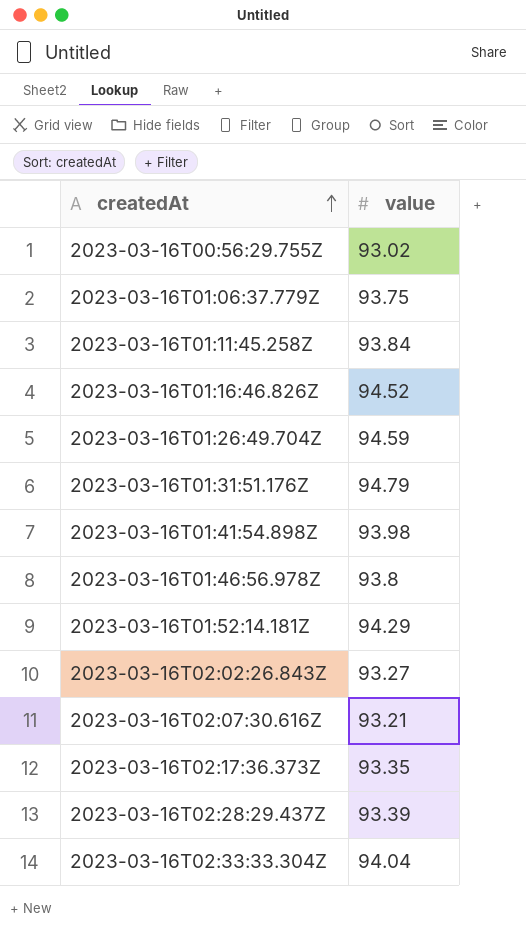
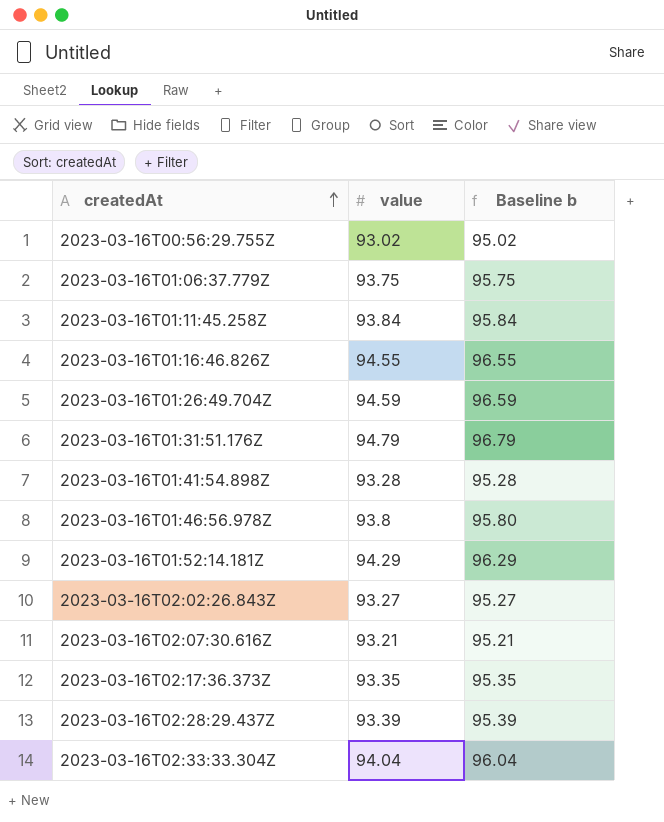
column Baseline b | formula: none -> [value] + 2
2023-03-16T01:16:46.826Z | value: 94.52 -> 94.55
2023-03-16T01:41:54.898Z | value: 93.98 -> 93.28

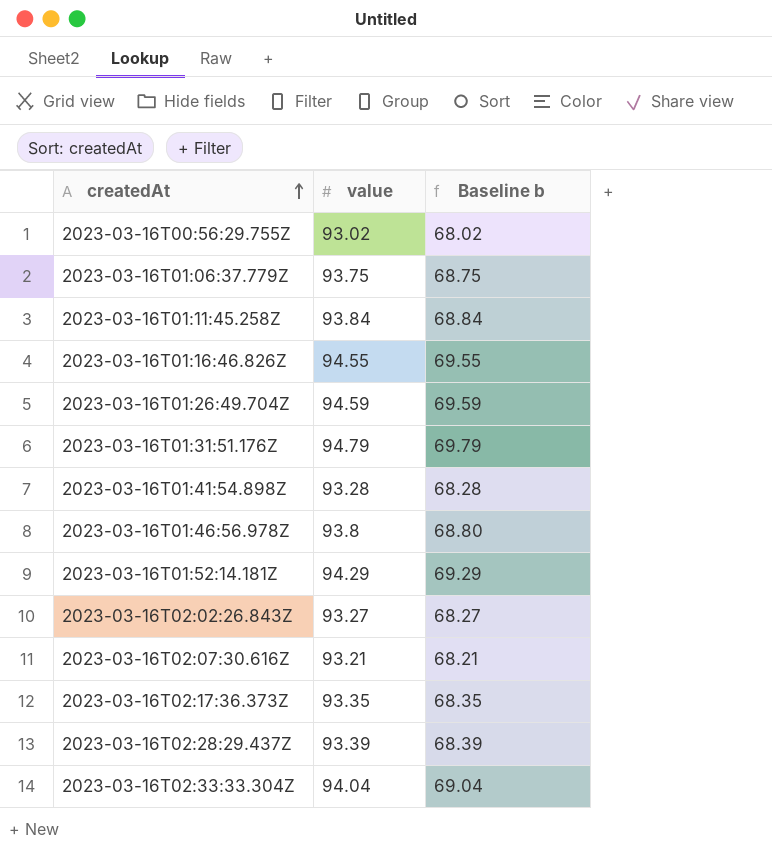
column Baseline b | formula: [value] + 2 -> [value] - 25

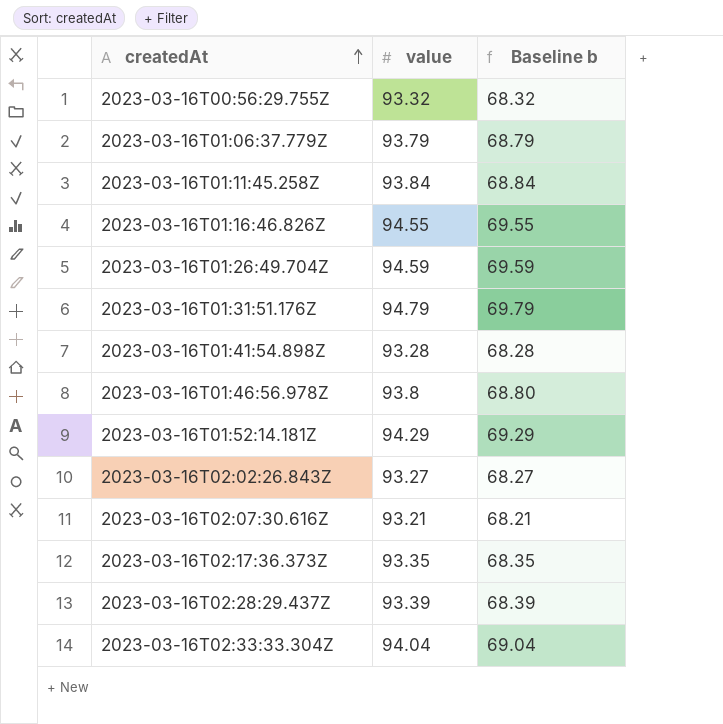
2023-03-16T00:56:29.755Z | value: 93.02 -> 93.32
2023-03-16T00:56:29.755Z | Baseline b: 68.02 -> 68.32
2023-03-16T01:06:37.779Z | value: 93.75 -> 93.79
2023-03-16T01:06:37.779Z | Baseline b: 68.75 -> 68.79

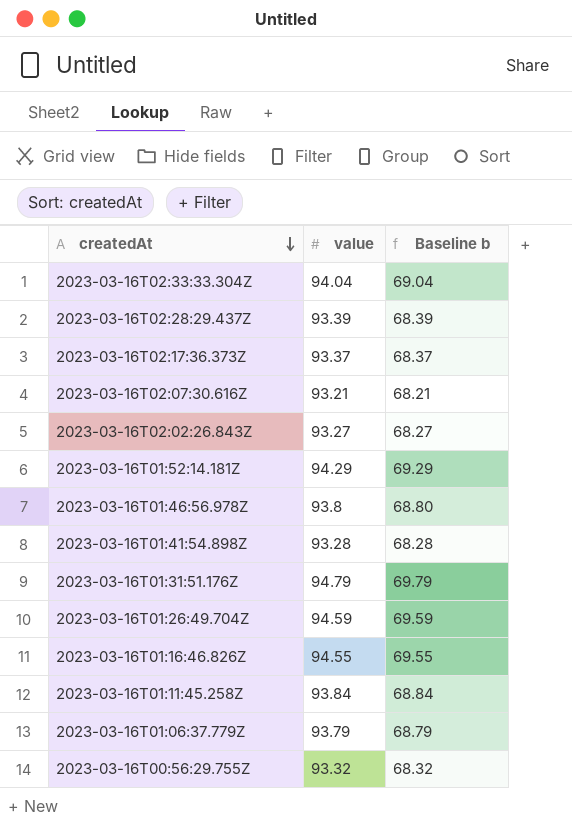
row order: createdAt ascending -> createdAt descending
2023-03-16T02:17:36.373Z | value: 93.35 -> 93.37
2023-03-16T02:17:36.373Z | Baseline b: 68.35 -> 68.37

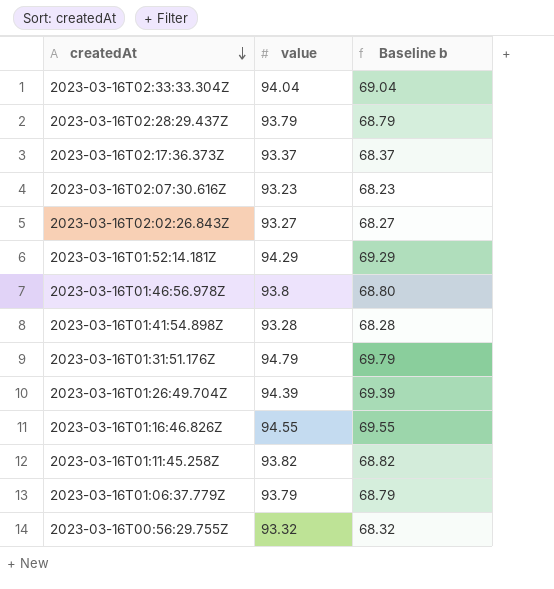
2023-03-16T02:28:29.437Z | value: 93.39 -> 93.79
2023-03-16T02:28:29.437Z | Baseline b: 68.39 -> 68.79
2023-03-16T02:07:30.616Z | value: 93.21 -> 93.23
2023-03-16T02:07:30.616Z | Baseline b: 68.21 -> 68.23
2023-03-16T01:26:49.704Z | value: 94.59 -> 94.39
2023-03-16T01:26:49.704Z | Baseline b: 69.59 -> 69.39
2023-03-16T01:11:45.258Z | value: 93.84 -> 93.82
2023-03-16T01:11:45.258Z | Baseline b: 68.84 -> 68.82

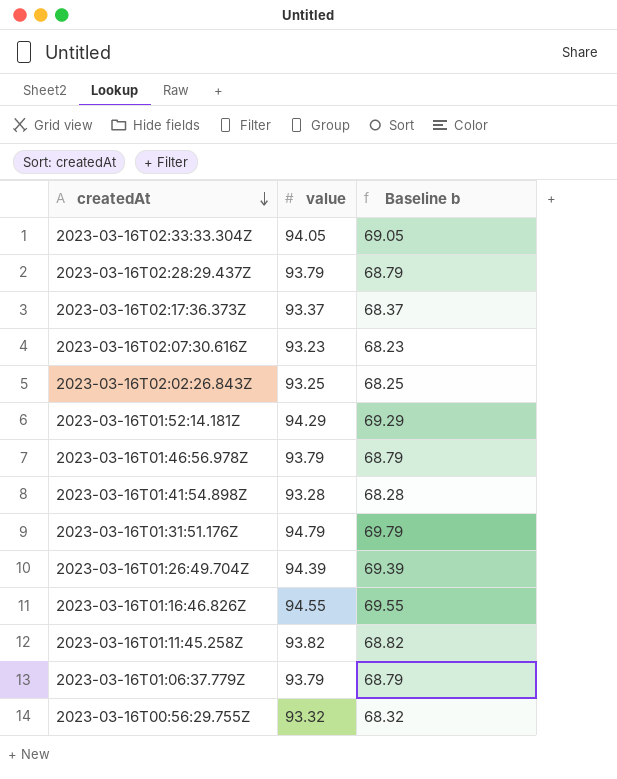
2023-03-16T02:33:33.304Z | value: 94.04 -> 94.05
2023-03-16T02:33:33.304Z | Baseline b: 69.04 -> 69.05
2023-03-16T02:02:26.843Z | value: 93.27 -> 93.25
2023-03-16T02:02:26.843Z | Baseline b: 68.27 -> 68.25
2023-03-16T01:46:56.978Z | value: 93.8 -> 93.79
2023-03-16T01:46:56.978Z | Baseline b: 68.80 -> 68.79

